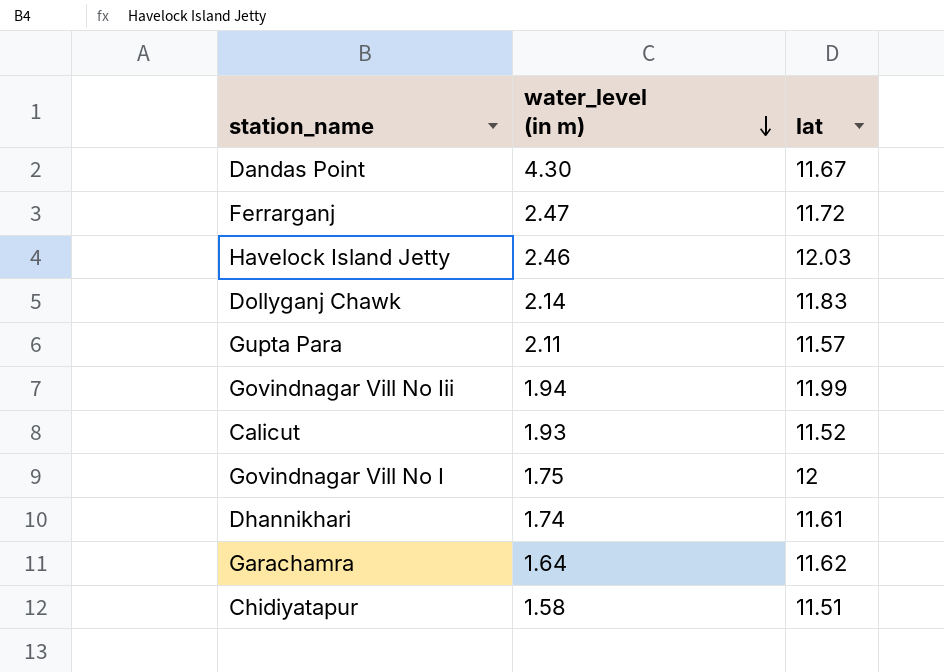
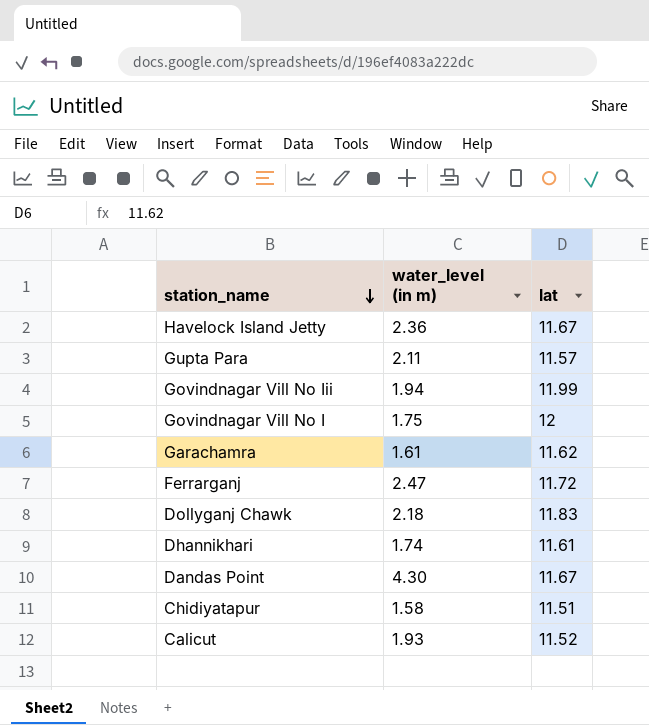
row order: water_level (in m) descending -> station_name descending
Havelock Island Jetty | water_level (in m): 2.46 -> 2.36
Havelock Island Jetty | lat: 12.03 -> 11.67
Garachamra | water_level (in m): 1.64 -> 1.61
Dollyganj Chawk | water_level (in m): 2.14 -> 2.18

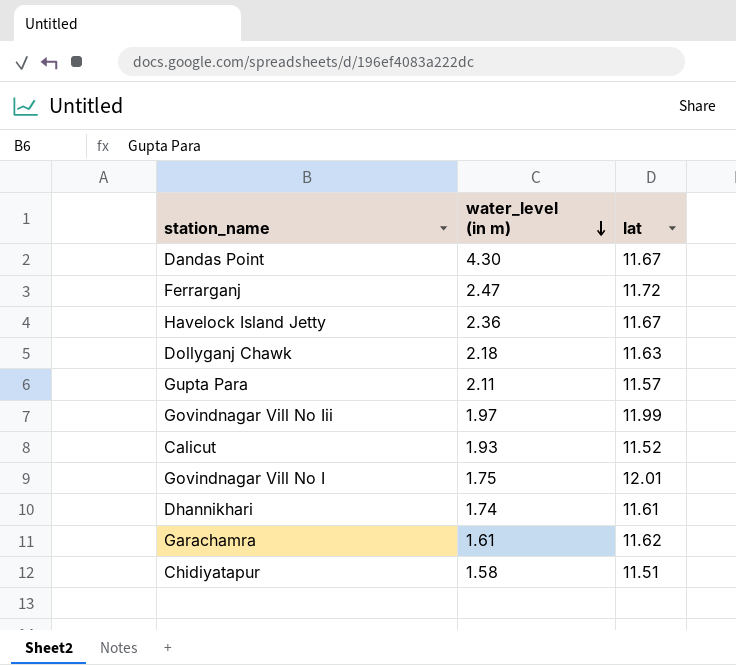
row order: station_name descending -> water_level (in m) descending
Dollyganj Chawk | lat: 11.83 -> 11.63
Govindnagar Vill No Iii | water_level (in m): 1.94 -> 1.97
Govindnagar Vill No I | lat: 12 -> 12.01

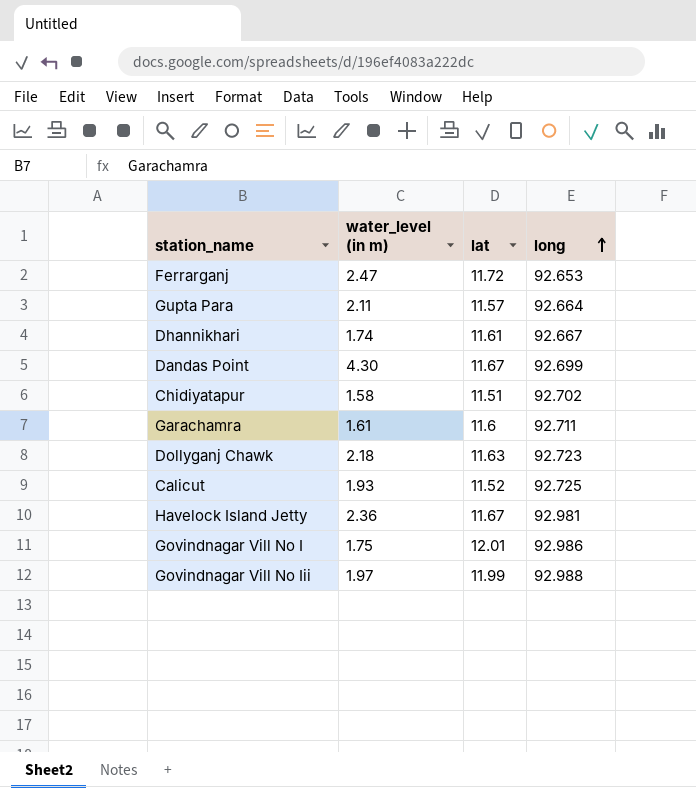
row order: water_level (in m) descending -> long ascending
column long | position: none -> 4
Garachamra | lat: 11.62 -> 11.6

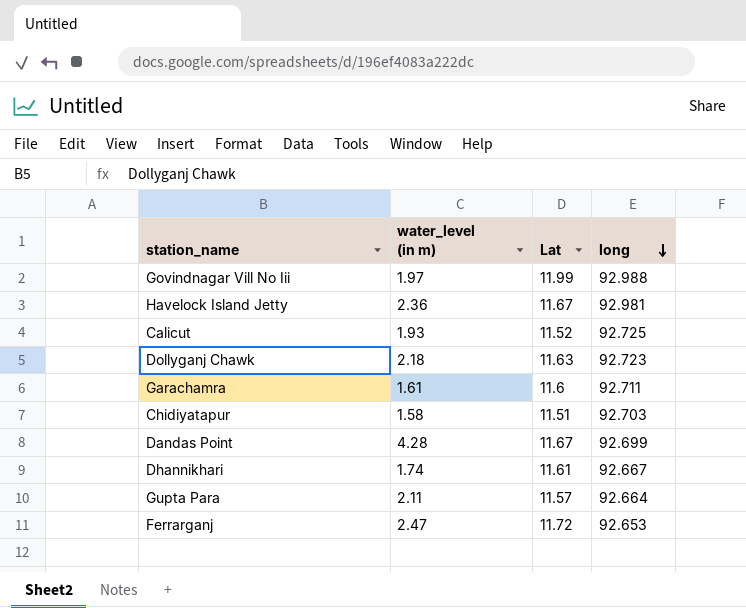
row order: long ascending -> long descending
column name: lat -> Lat
row Govindnagar Vill No I: 1.75 | 12.01 | 92.986 -> none
Chidiyatapur | long: 92.702 -> 92.703
Dandas Point | water_level (in m): 4.30 -> 4.28

